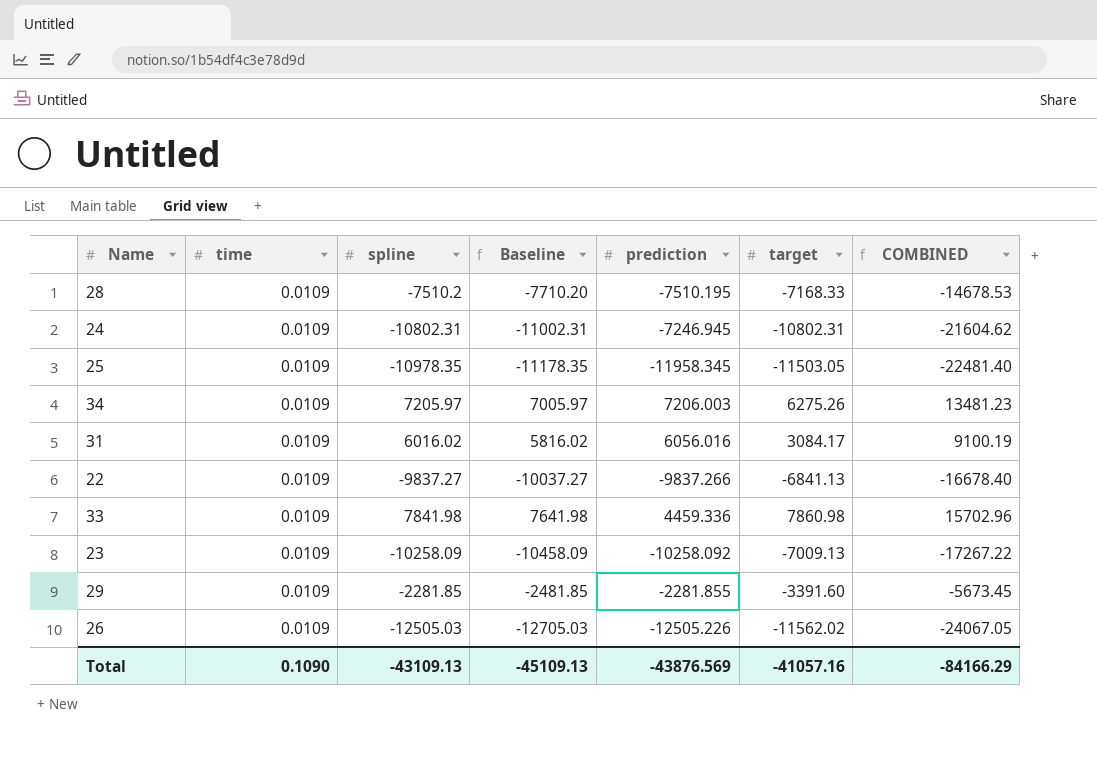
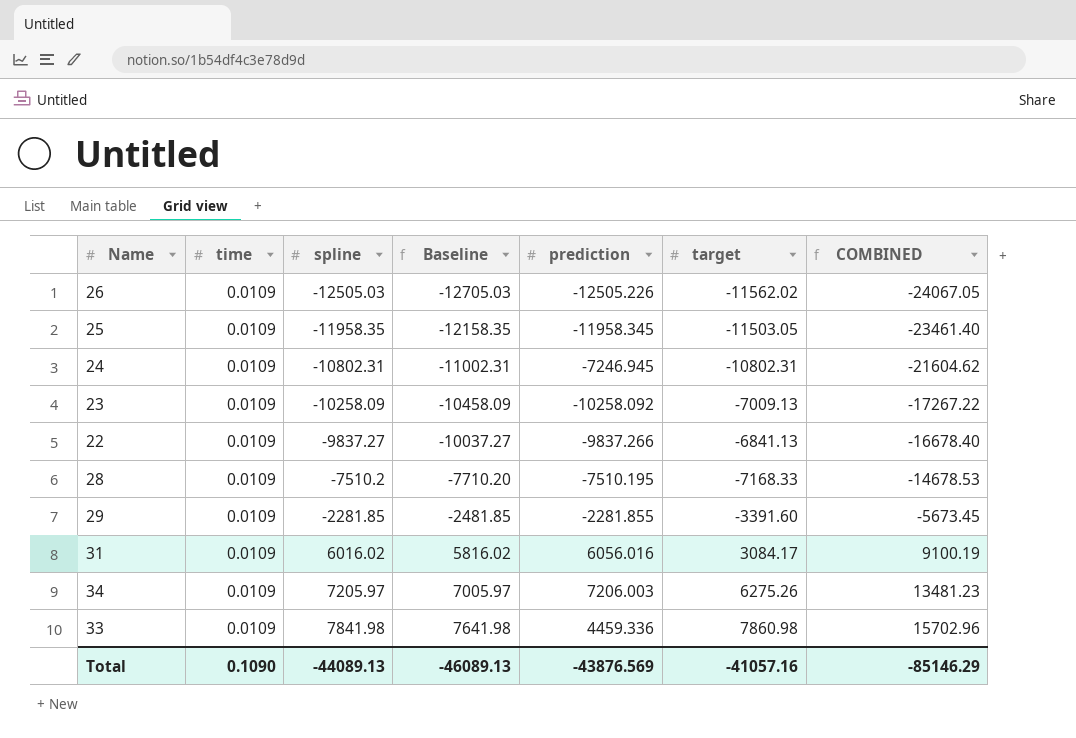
row order: none -> spline ascending
25 | spline: -10978.35 -> -11958.35
25 | Baseline: -11178.35 -> -12158.35
25 | COMBINED: -22481.40 -> -23461.40
Total | spline: -43109.13 -> -44089.13
Total | Baseline: -45109.13 -> -46089.13
Total | COMBINED: -84166.29 -> -85146.29

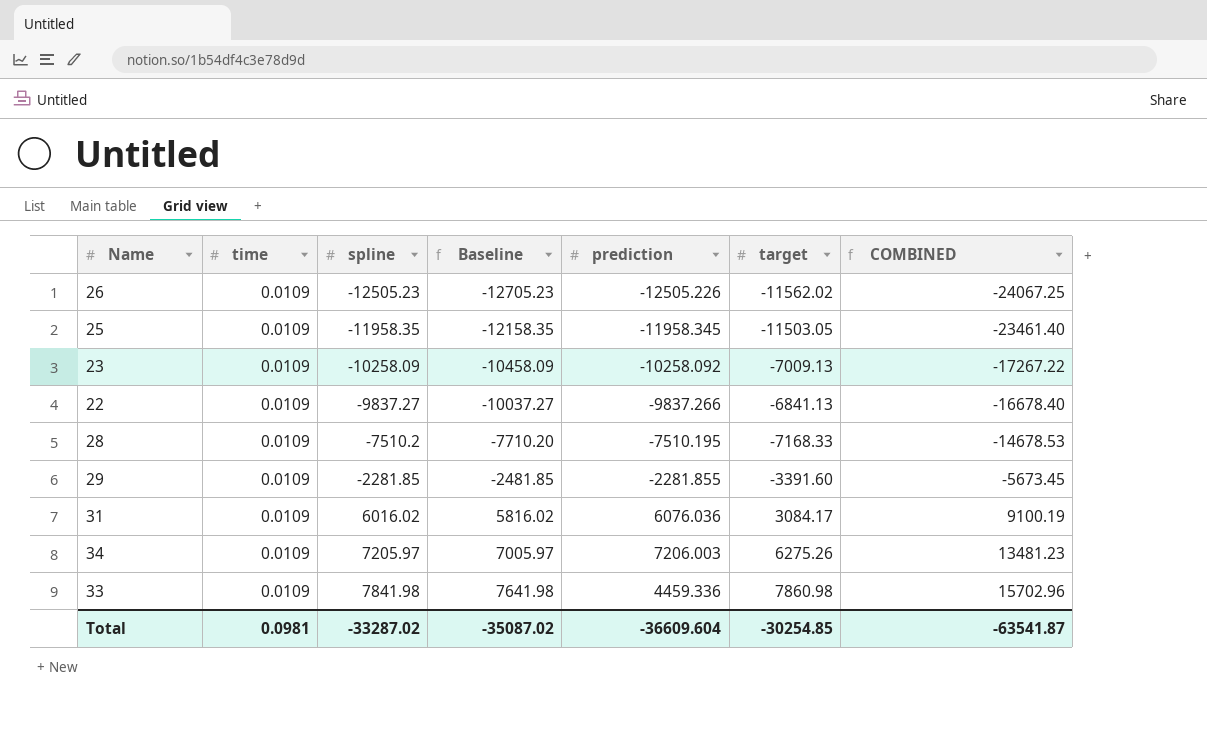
row 24: 0.0109 | -10802.31 | -11002.31 | -7246.945 | -10802.31 | -21604.62 -> none
26 | spline: -12505.03 -> -12505.23
26 | Baseline: -12705.03 -> -12705.23
26 | COMBINED: -24067.05 -> -24067.25
31 | prediction: 6056.016 -> 6076.036
Total | time: 0.1090 -> 0.0981
Total | spline: -44089.13 -> -33287.02
Total | Baseline: -46089.13 -> -35087.02
Total | prediction: -43876.569 -> -36609.604
Total | target: -41057.16 -> -30254.85
Total | COMBINED: -85146.29 -> -63541.87

